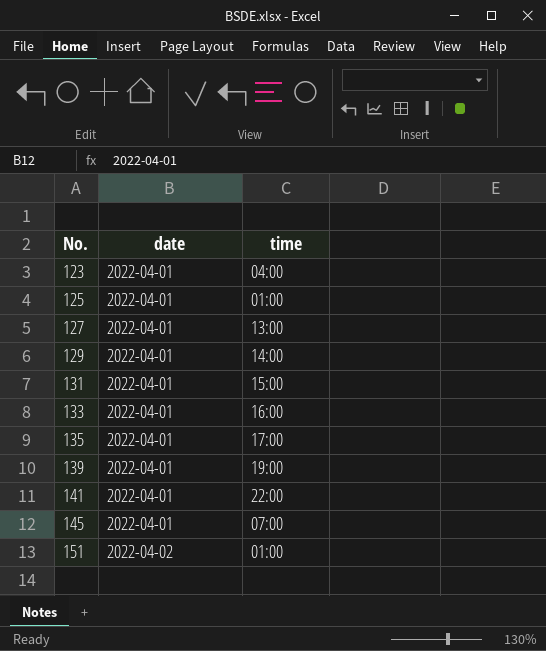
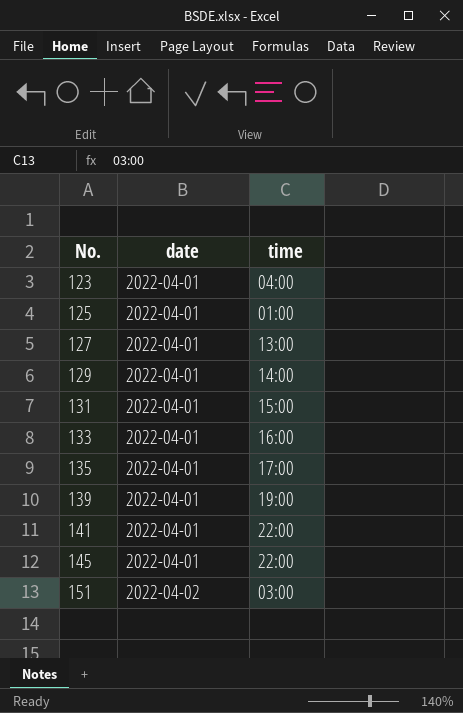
145 | time: 07:00 -> 22:00
151 | time: 01:00 -> 03:00

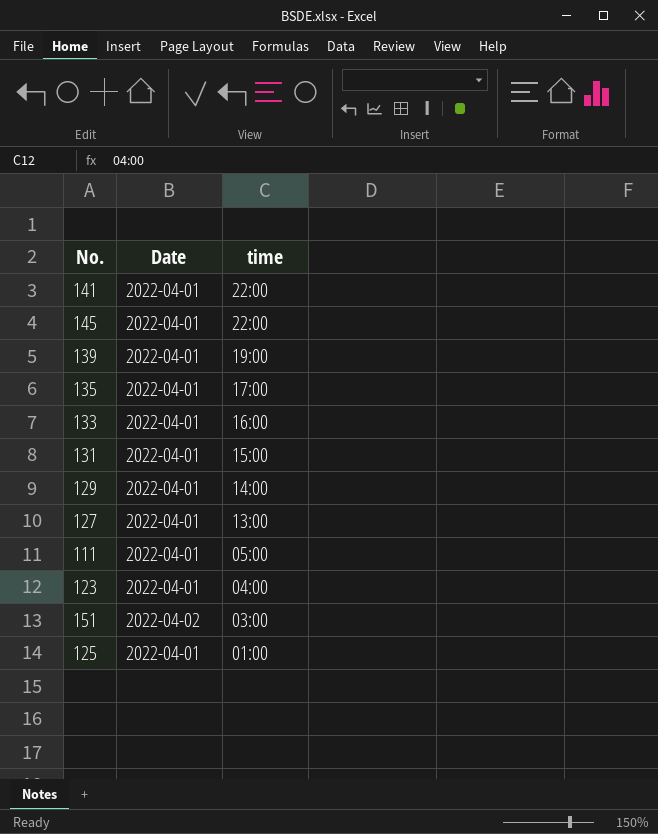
row order: No. ascending -> time descending
column name: date -> Date
row 111: none -> 2022-04-01 | 05:00

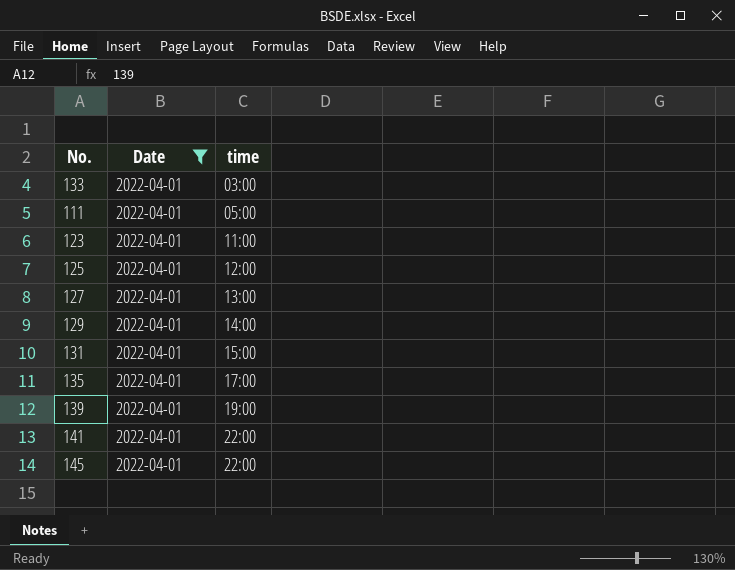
filter: none -> Date = 2022-04-01
row order: time descending -> time ascending
133 | time: 16:00 -> 03:00
123 | time: 04:00 -> 11:00
125 | time: 01:00 -> 12:00

